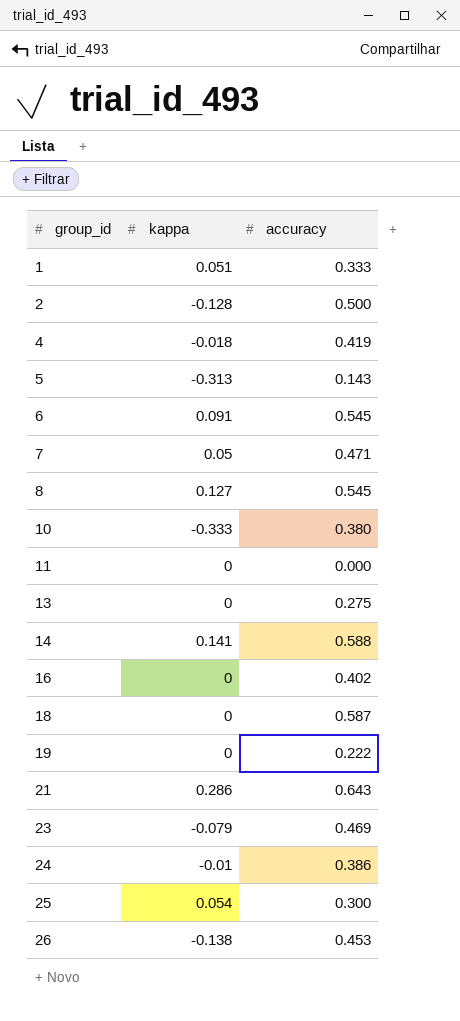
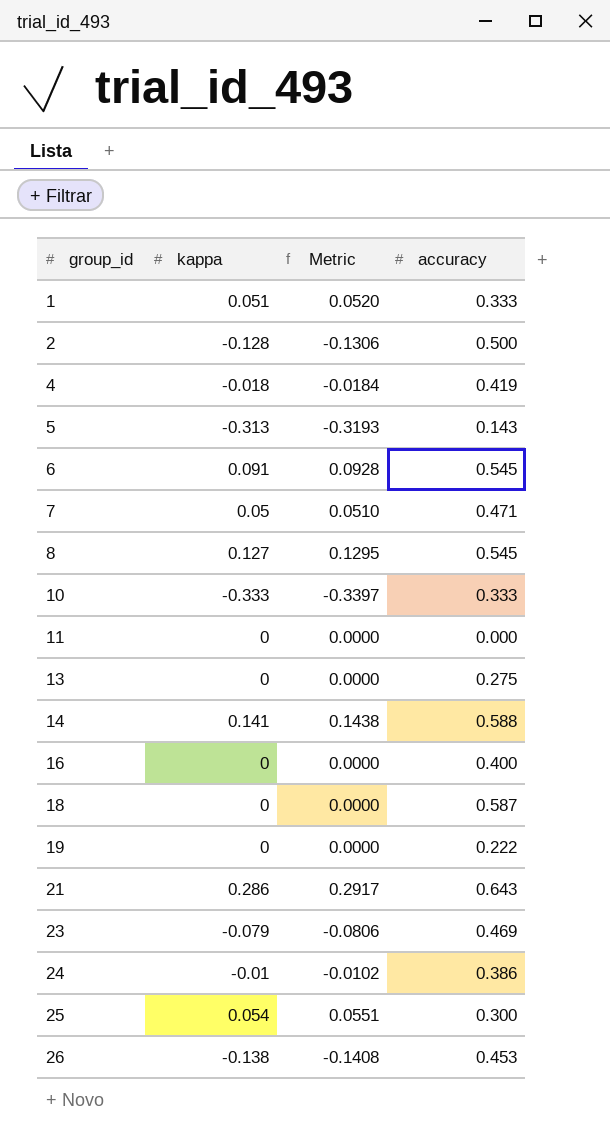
column Metric | formula: none -> [kappa] * 1.02
10 | accuracy: 0.380 -> 0.333
16 | accuracy: 0.402 -> 0.400

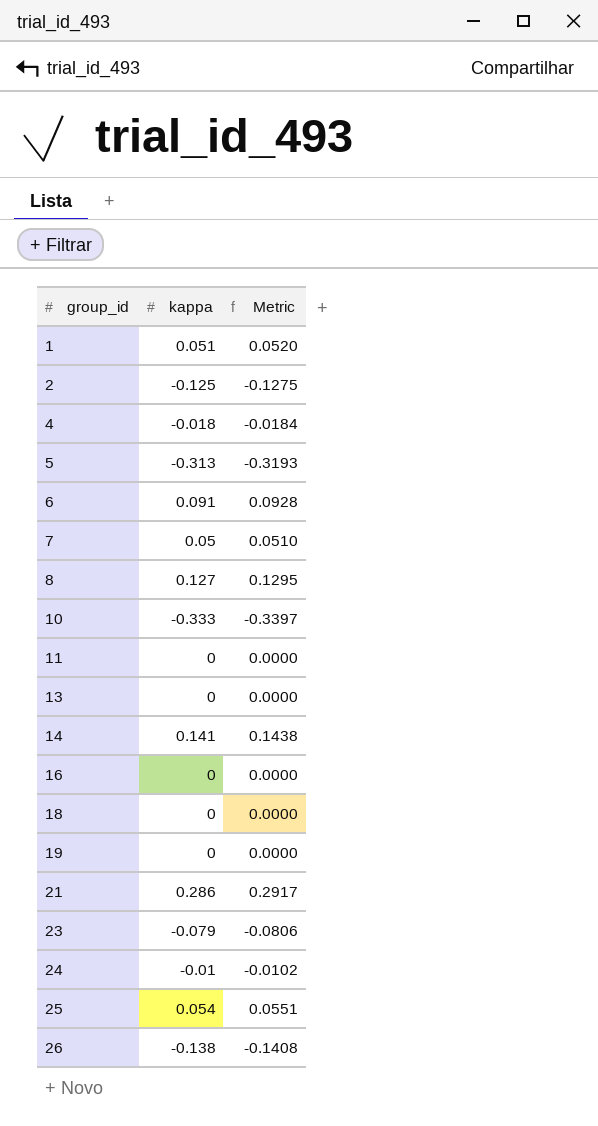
column accuracy | position: 4 -> none
2 | kappa: -0.128 -> -0.125
2 | Metric: -0.1306 -> -0.1275

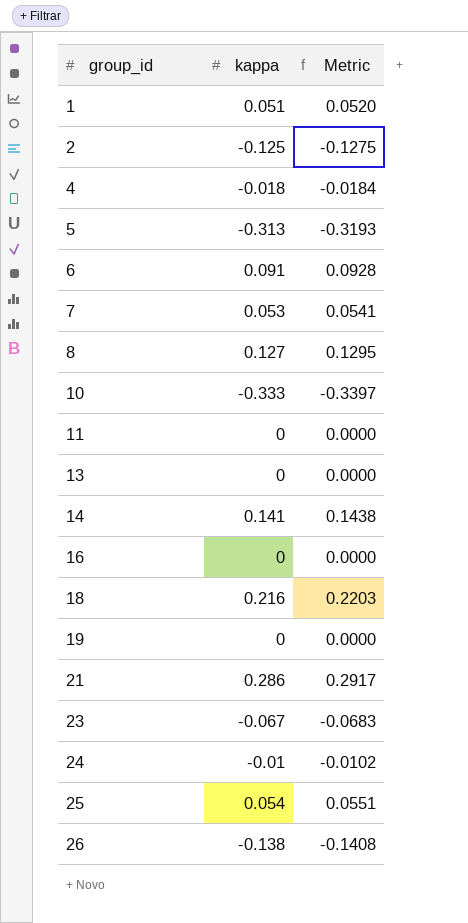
7 | kappa: 0.05 -> 0.053
7 | Metric: 0.0510 -> 0.0541
18 | kappa: 0 -> 0.216
18 | Metric: 0.0000 -> 0.2203
23 | kappa: -0.079 -> -0.067
23 | Metric: -0.0806 -> -0.0683

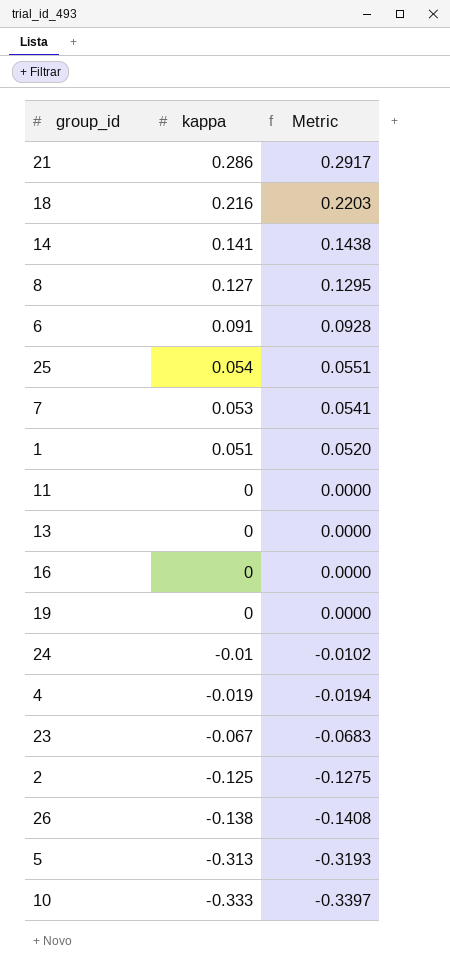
row order: group_id ascending -> kappa descending
4 | kappa: -0.018 -> -0.019
4 | Metric: -0.0184 -> -0.0194

